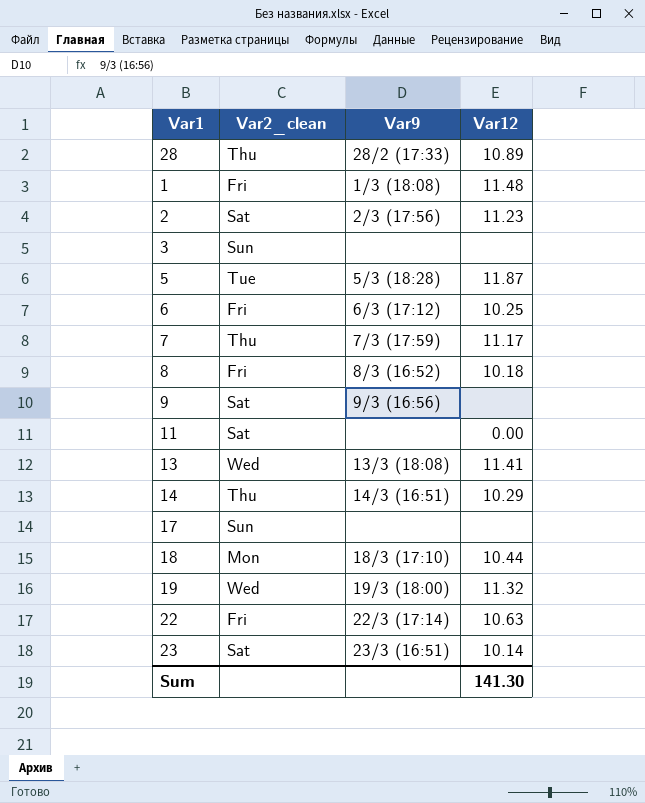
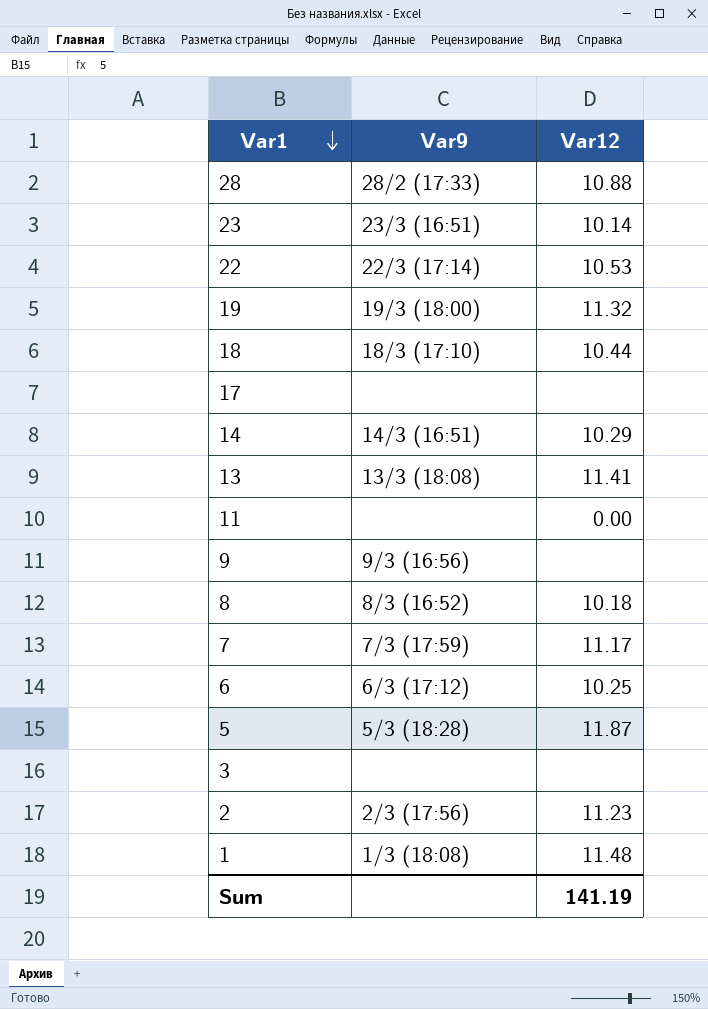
row order: none -> Var1 descending
column Var2_clean | position: 2 -> none
28 | Var12: 10.89 -> 10.88
22 | Var12: 10.63 -> 10.53
Sum | Var12: 141.30 -> 141.19

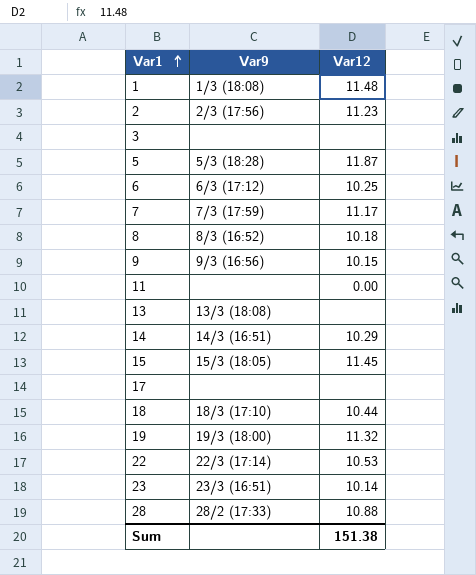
row order: Var1 descending -> Var1 ascending
9 | Var12: none -> 10.15
13 | Var12: 11.41 -> none
row 15: none -> 15/3 (18:05) | 11.45
Sum | Var12: 141.19 -> 151.38

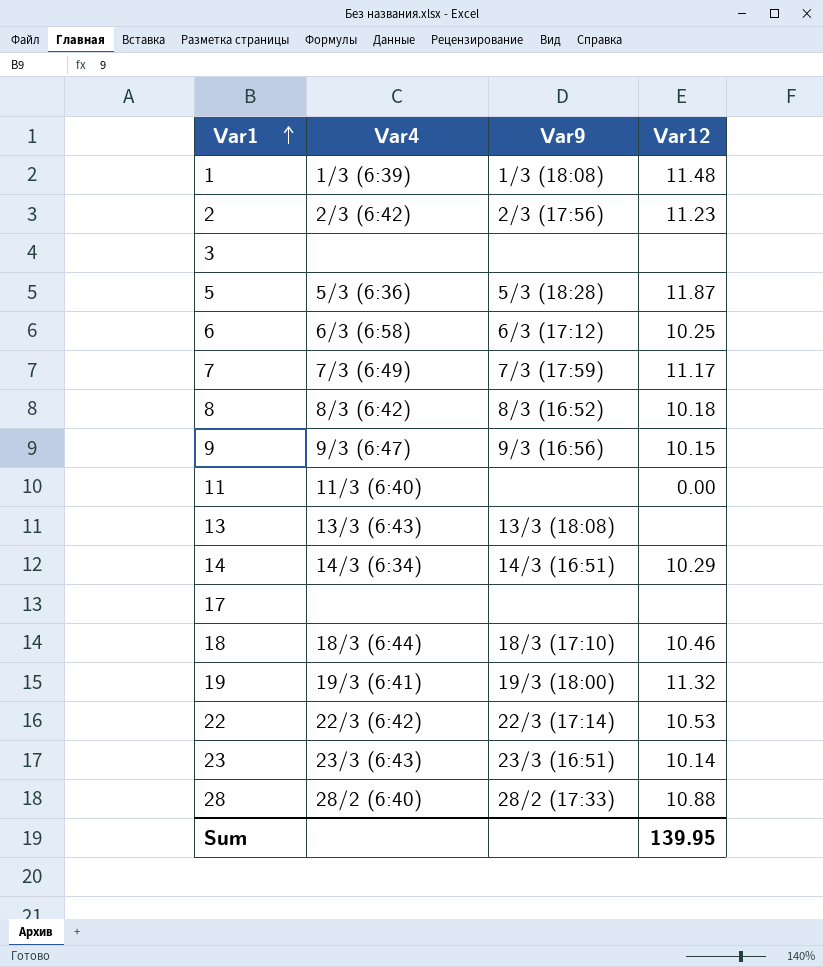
column Var4 | position: none -> 2
row 15: 15/3 (18:05) | 11.45 -> none
18 | Var12: 10.44 -> 10.46
Sum | Var12: 151.38 -> 139.95

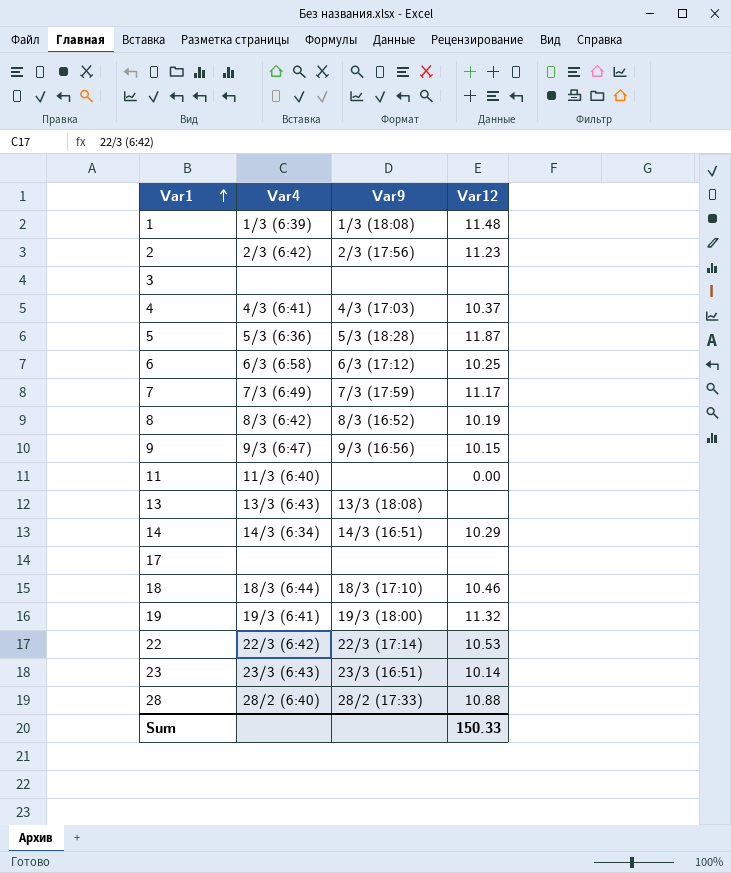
row 4: none -> 4/3 (6:41) | 4/3 (17:03) | 10.37
8 | Var12: 10.18 -> 10.19
Sum | Var12: 139.95 -> 150.33

